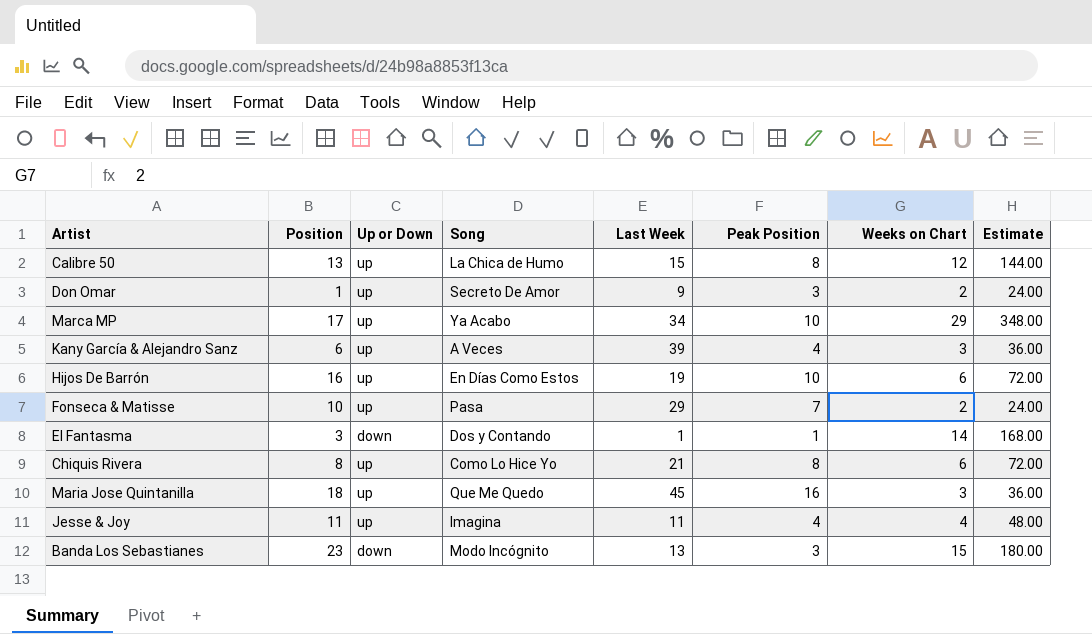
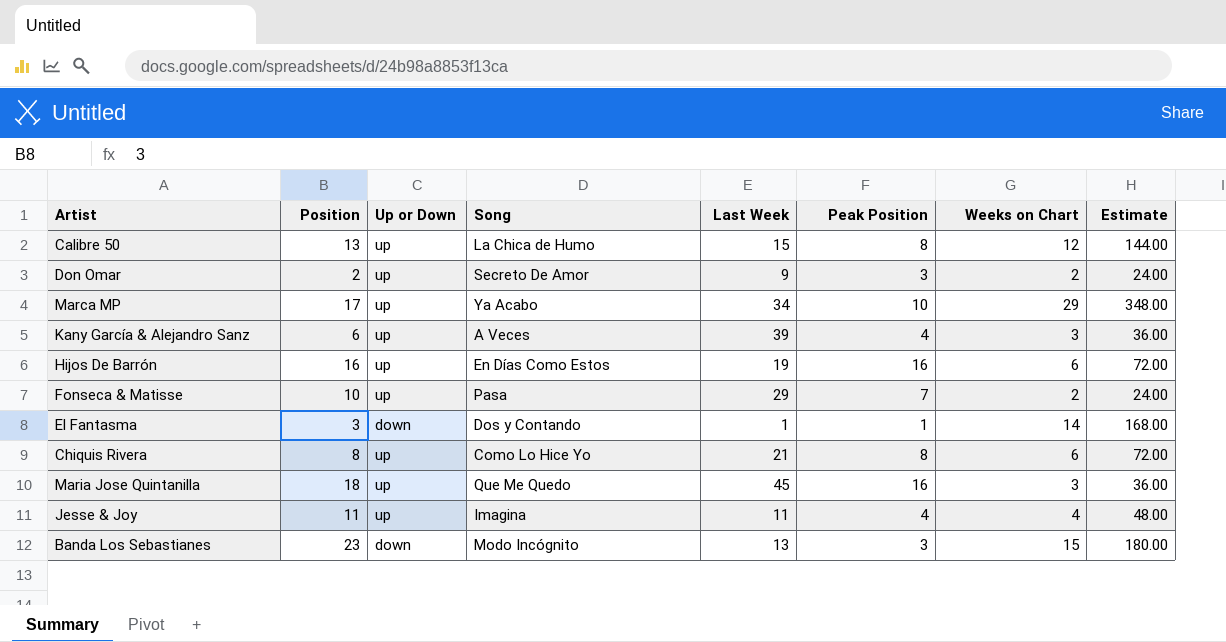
Don Omar | Position: 1 -> 2
Hijos De Barrón | Peak Position: 10 -> 16

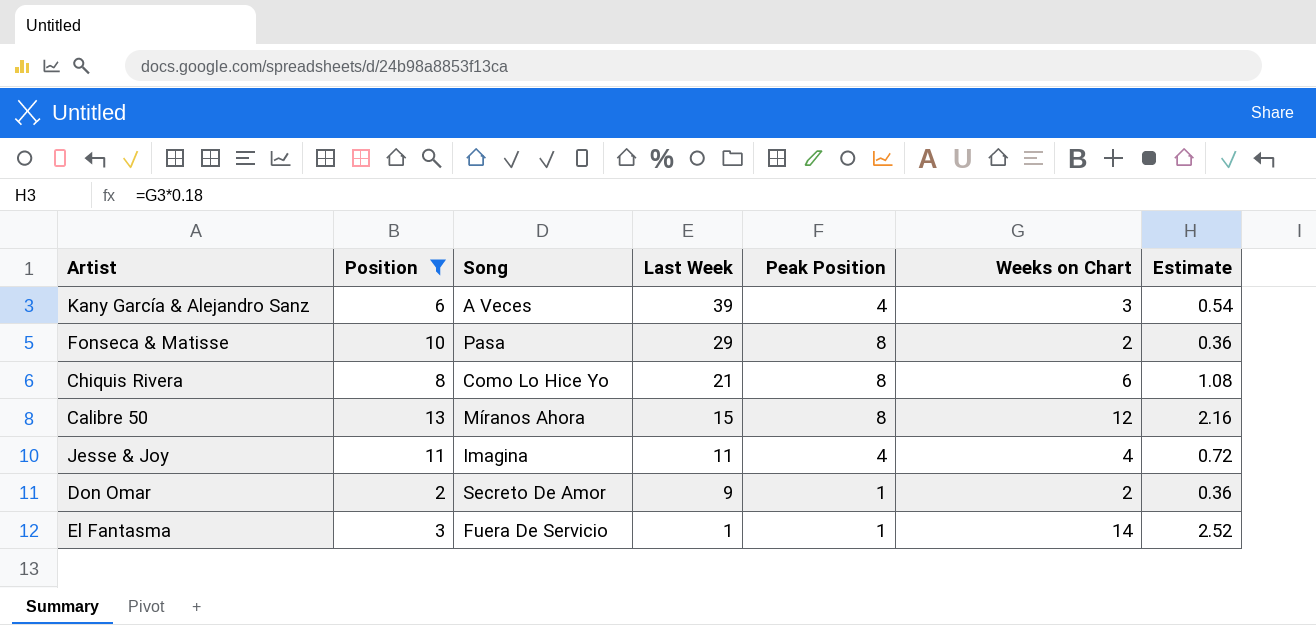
filter: none -> Position <= 13
row order: none -> Last Week descending
column Up or Down | position: 3 -> none
column Estimate | formula: [Weeks on Chart] * 12 -> [Weeks on Chart] * 0.18
Fonseca & Matisse | Peak Position: 7 -> 8
Calibre 50 | Song: La Chica de Humo -> Míranos Ahora
Don Omar | Peak Position: 3 -> 1
El Fantasma | Song: Dos y Contando -> Fuera De Servicio

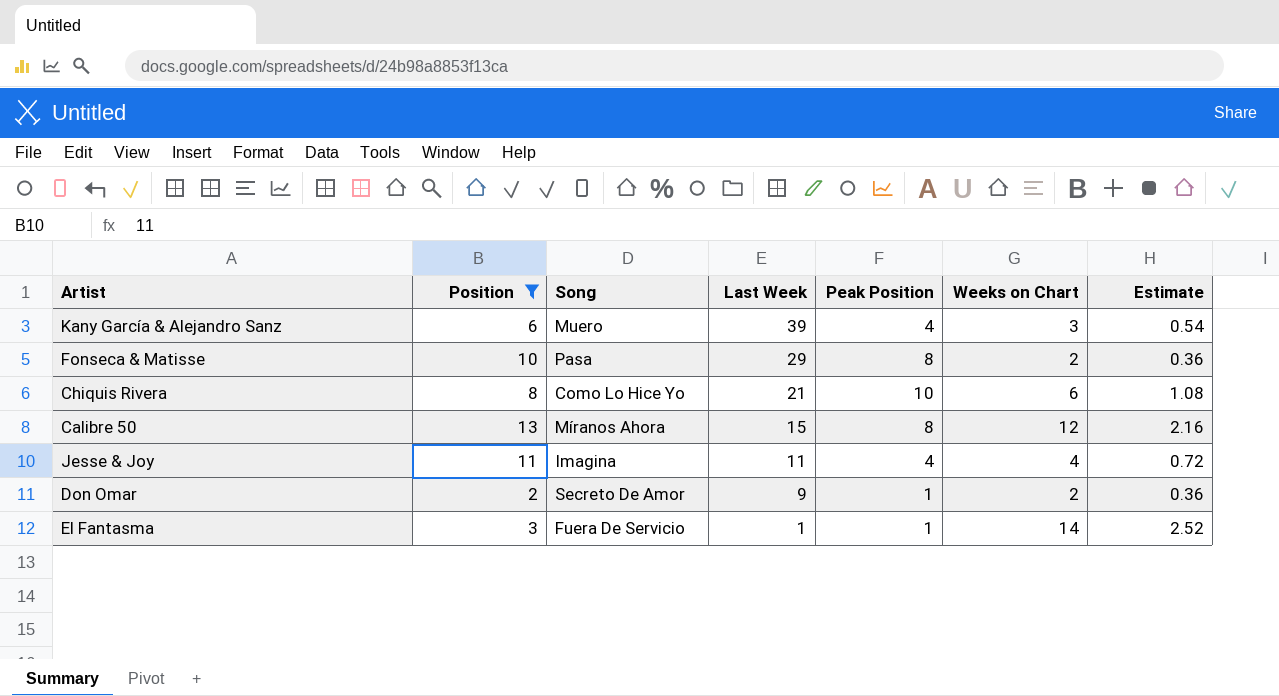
Kany García & Alejandro Sanz | Song: A Veces -> Muero
Chiquis Rivera | Peak Position: 8 -> 10

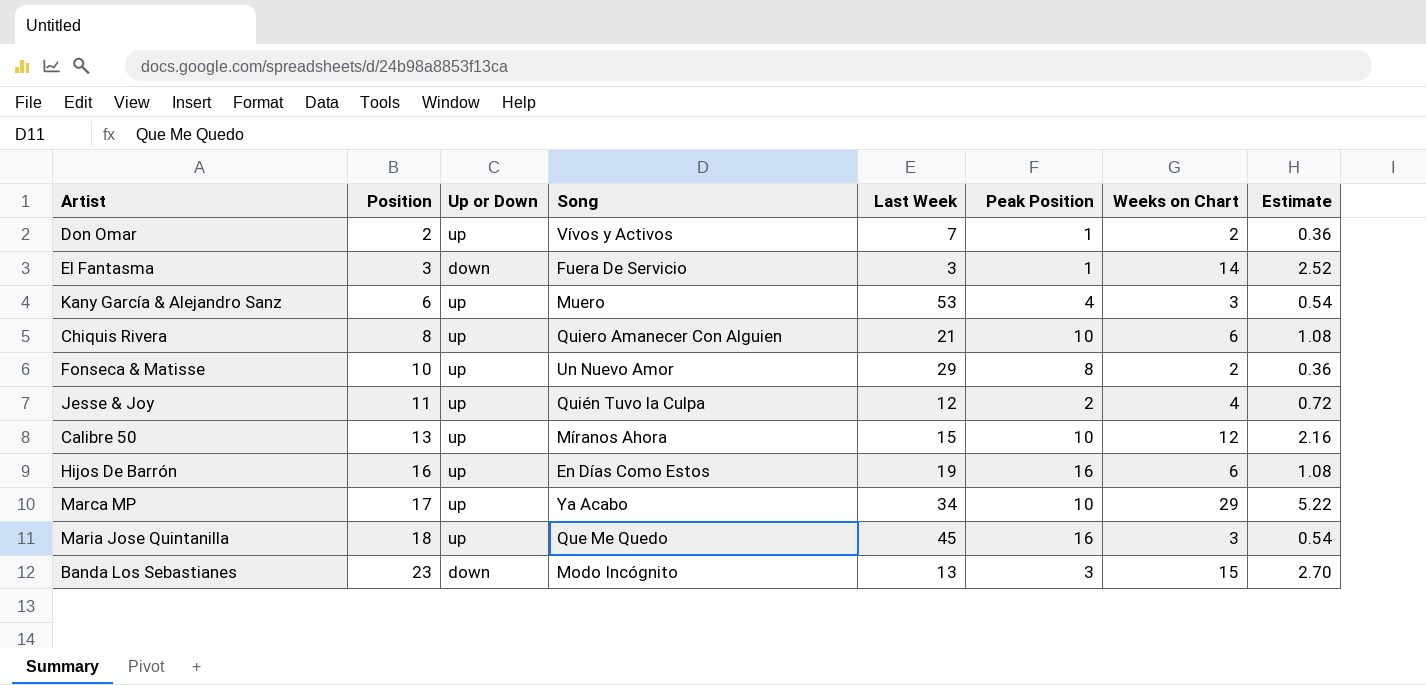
filter: Position <= 13 -> none
row order: Last Week descending -> Position ascending
column Up or Down | position: none -> 3
Don Omar | Song: Secreto De Amor -> Vívos y Activos
Don Omar | Last Week: 9 -> 7
El Fantasma | Last Week: 1 -> 3
Kany García & Alejandro Sanz | Last Week: 39 -> 53
Chiquis Rivera | Song: Como Lo Hice Yo -> Quiero Amanecer Con Alguien
Fonseca & Matisse | Song: Pasa -> Un Nuevo Amor
Jesse & Joy | Song: Imagina -> Quién Tuvo la Culpa
Jesse & Joy | Last Week: 11 -> 12
Jesse & Joy | Peak Position: 4 -> 2
Calibre 50 | Peak Position: 8 -> 10

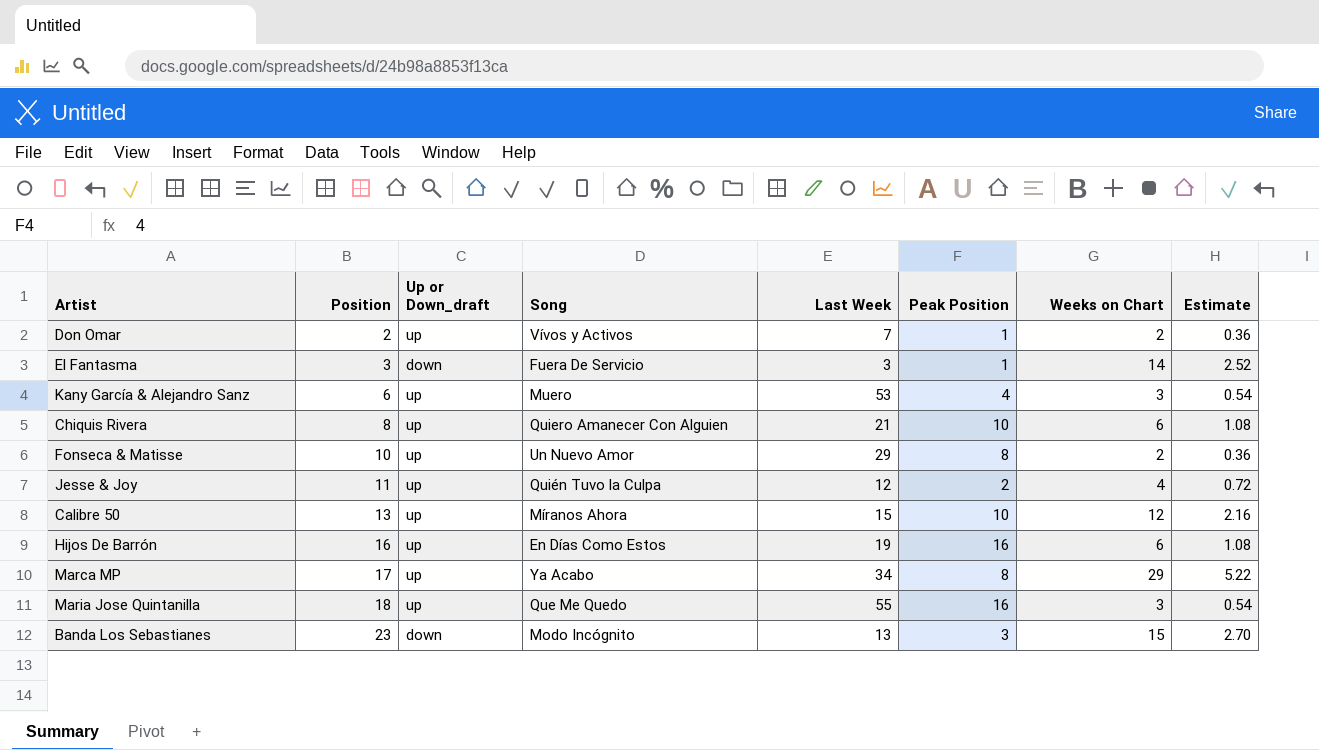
column name: Up or Down -> Up or Down_draft
Marca MP | Peak Position: 10 -> 8
Maria Jose Quintanilla | Last Week: 45 -> 55

